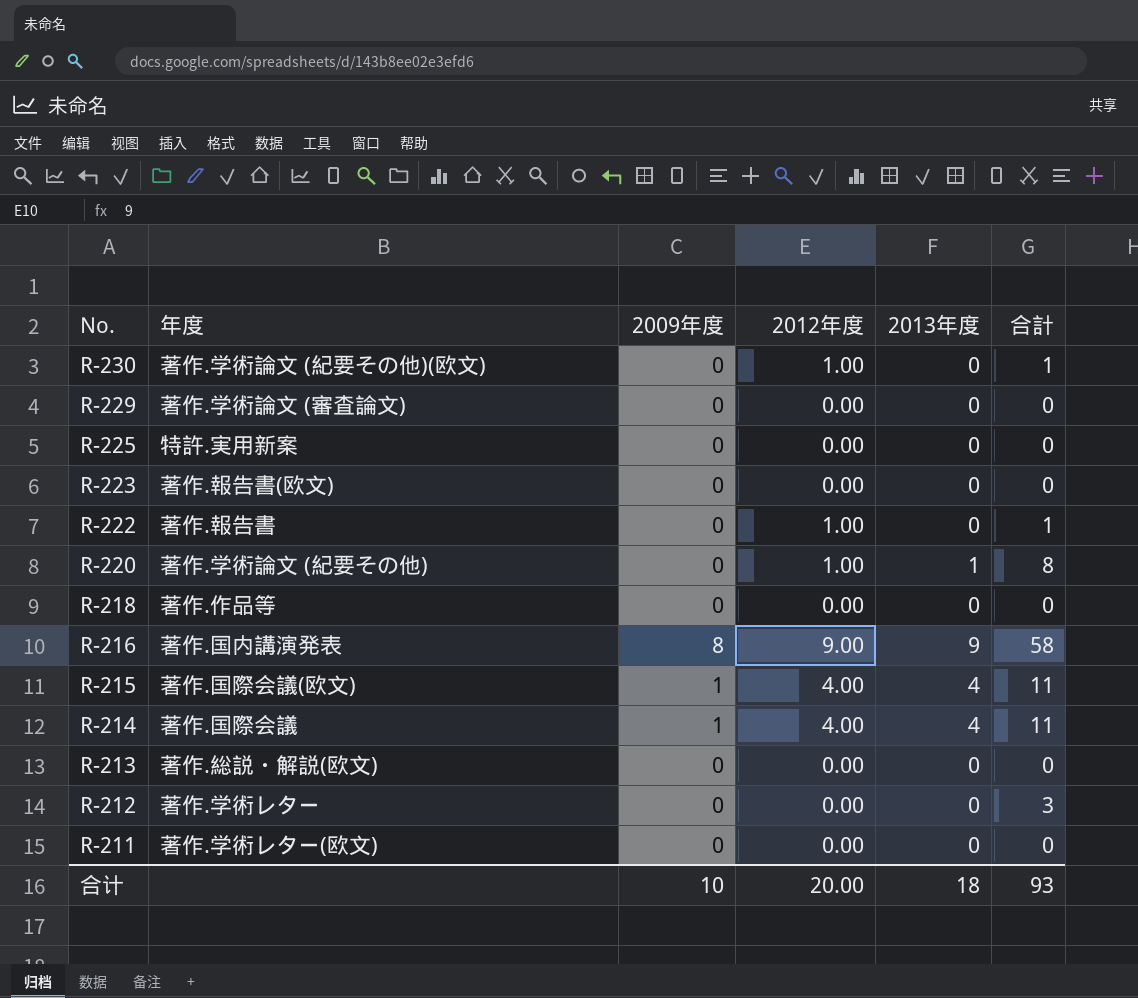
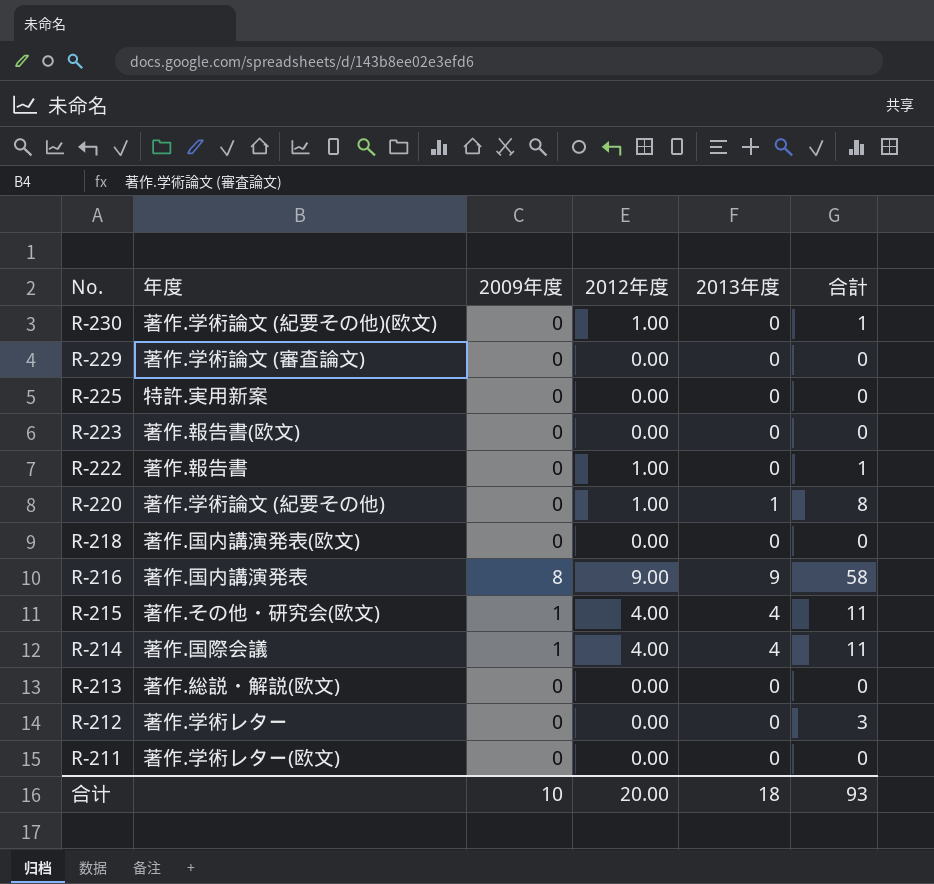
R-218 | 年度: 著作.作品等 -> 著作.国内講演発表(欧文)
R-215 | 年度: 著作.国際会議(欧文) -> 著作.その他・研究会(欧文)

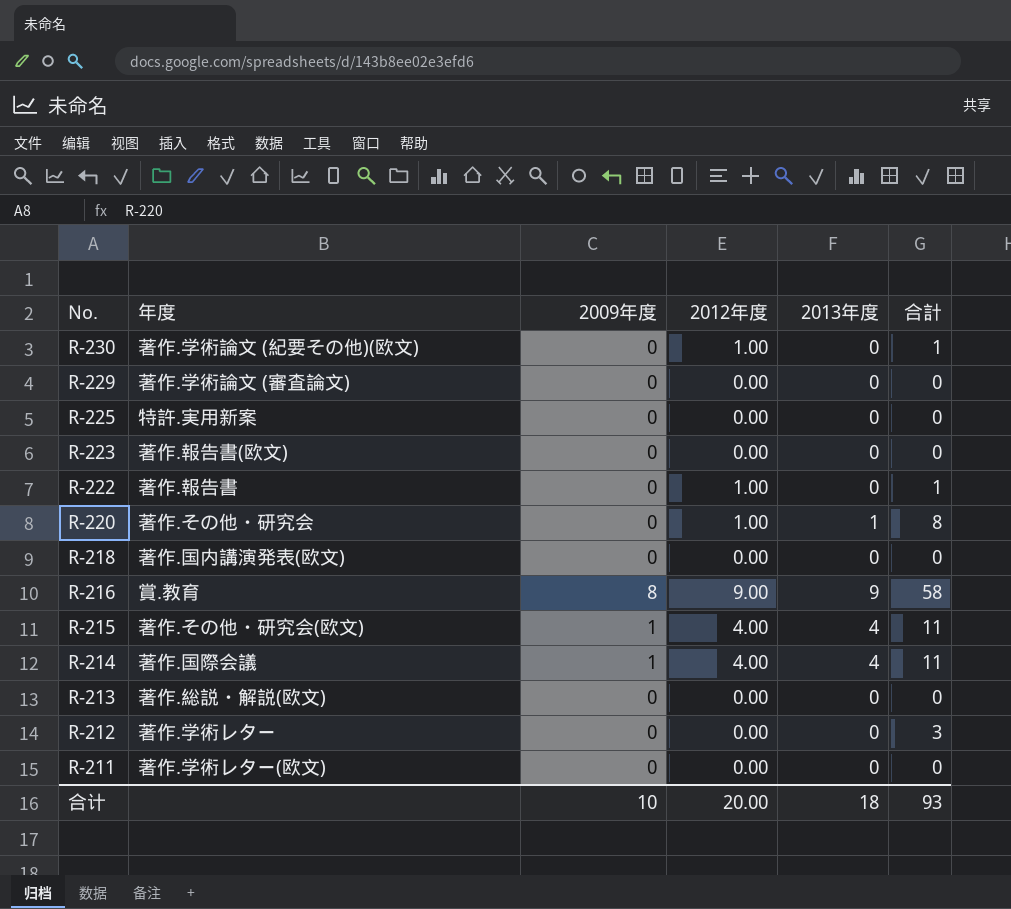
R-220 | 年度: 著作.学術論文 (紀要その他) -> 著作.その他・研究会
R-216 | 年度: 著作.国内講演発表 -> 賞.教育

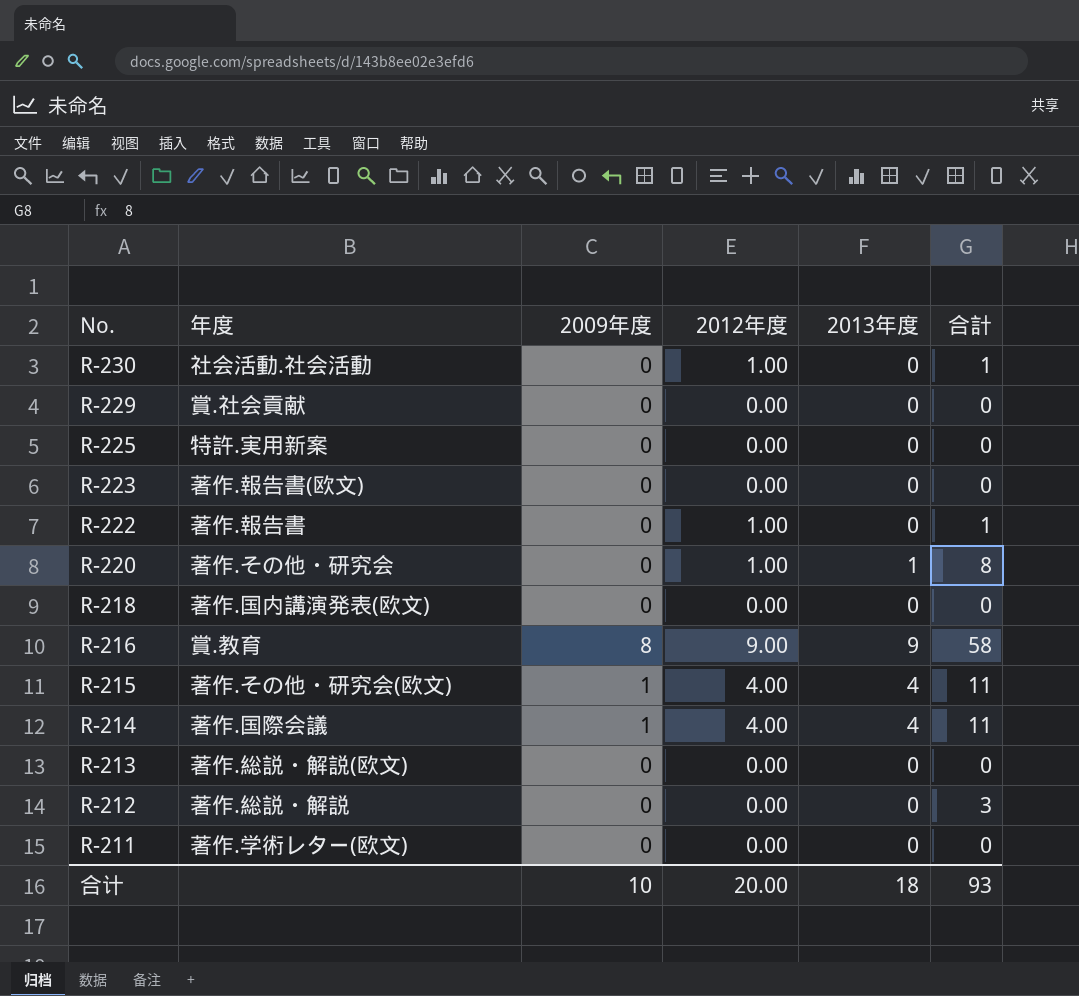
R-230 | 年度: 著作.学術論文 (紀要その他)(欧文) -> 社会活動.社会活動
R-229 | 年度: 著作.学術論文 (審査論文) -> 賞.社会貢献
R-212 | 年度: 著作.学術レター -> 著作.総説・解説

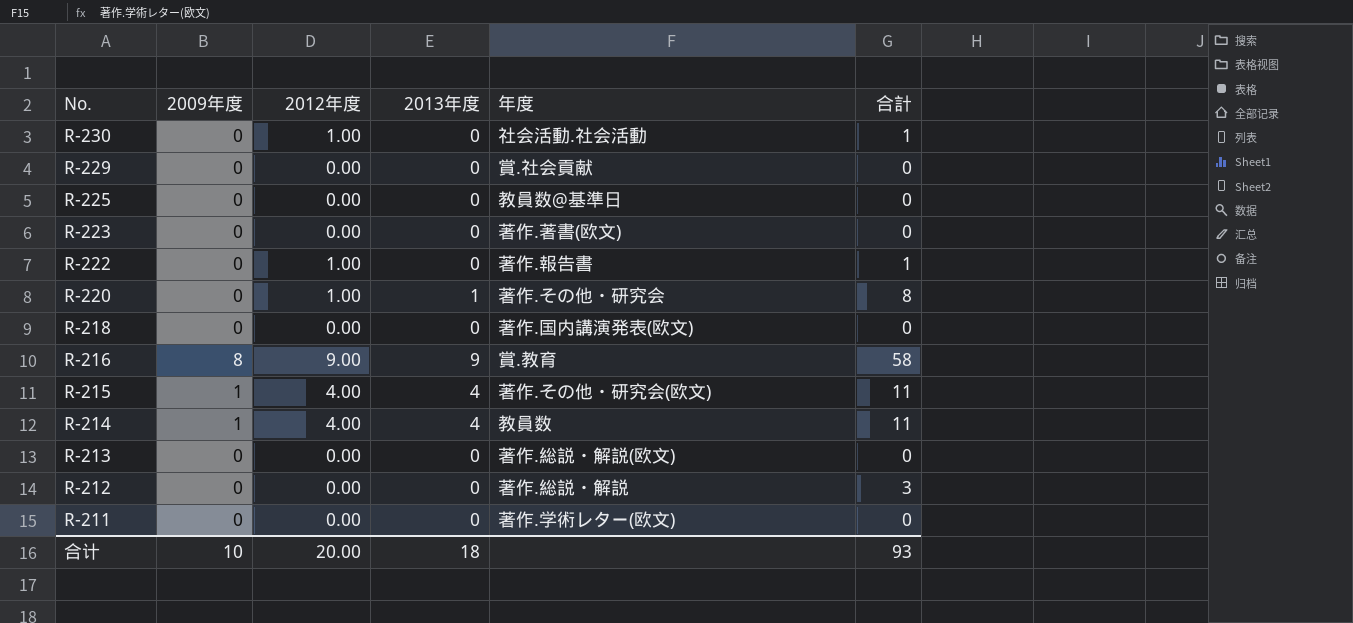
column 年度 | position: 2 -> 5
R-225 | 年度: 特許.実用新案 -> 教員数@基準日
R-223 | 年度: 著作.報告書(欧文) -> 著作.著書(欧文)
R-214 | 年度: 著作.国際会議 -> 教員数

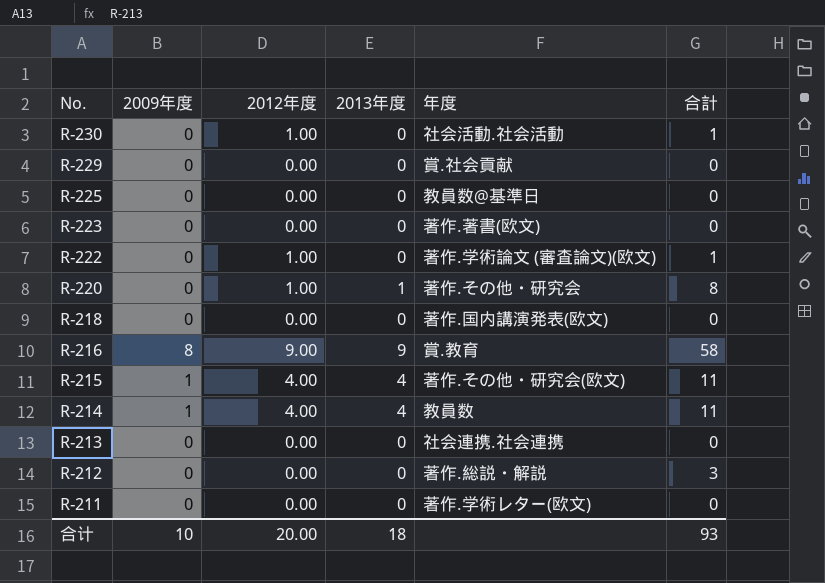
R-222 | 年度: 著作.報告書 -> 著作.学術論文 (審査論文)(欧文)
R-213 | 年度: 著作.総説・解説(欧文) -> 社会連携.社会連携

